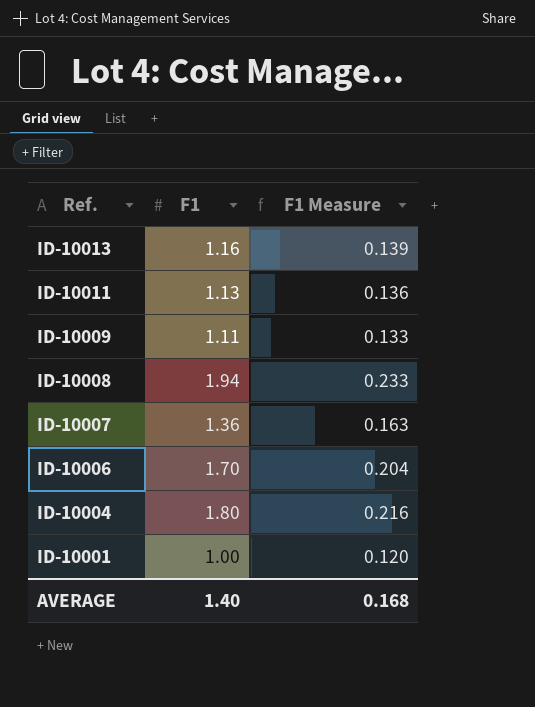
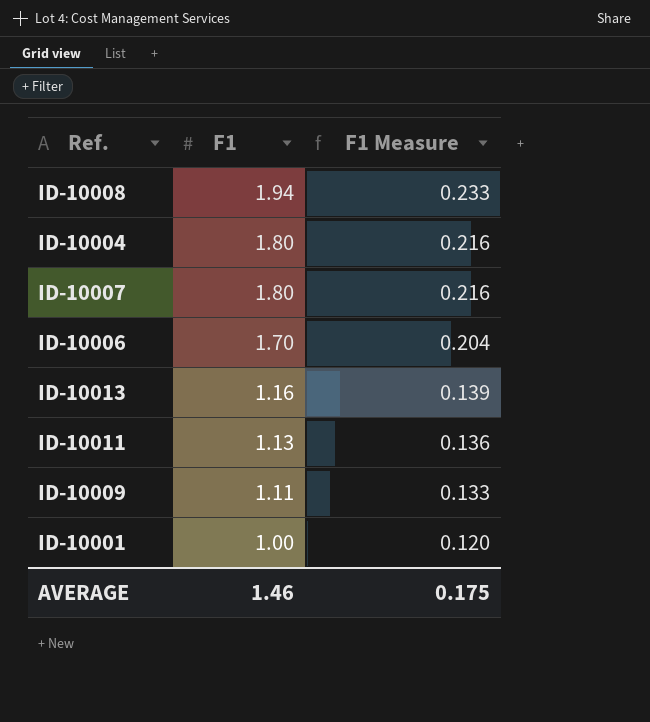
row order: Ref. descending -> F1 descending
ID-10007 | F1: 1.36 -> 1.80
ID-10007 | F1 Measure: 0.163 -> 0.216
AVERAGE | F1: 1.40 -> 1.46
AVERAGE | F1 Measure: 0.168 -> 0.175

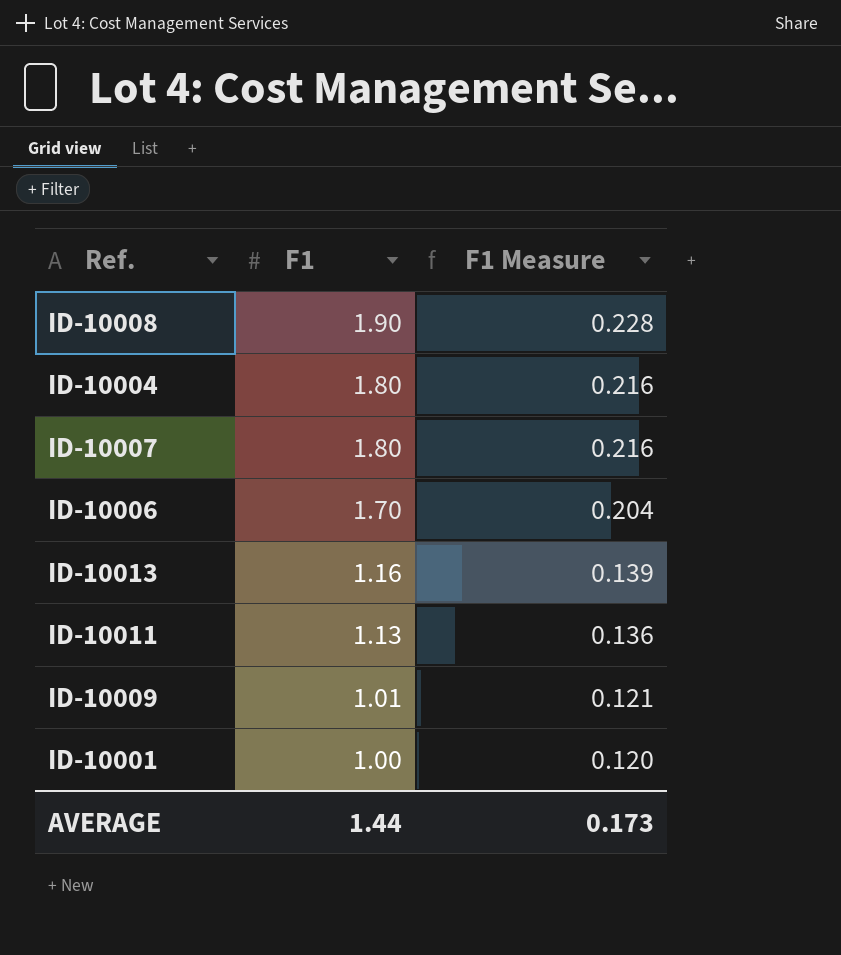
ID-10008 | F1: 1.94 -> 1.90
ID-10008 | F1 Measure: 0.233 -> 0.228
ID-10009 | F1: 1.11 -> 1.01
ID-10009 | F1 Measure: 0.133 -> 0.121
AVERAGE | F1: 1.46 -> 1.44
AVERAGE | F1 Measure: 0.175 -> 0.173

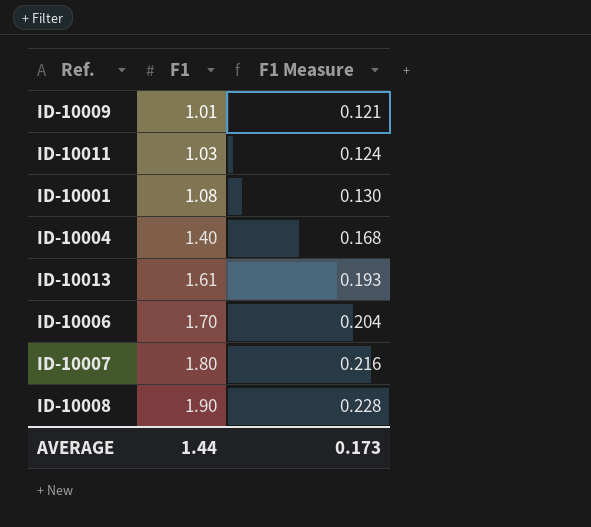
row order: F1 descending -> F1 ascending
ID-10011 | F1: 1.13 -> 1.03
ID-10011 | F1 Measure: 0.136 -> 0.124
ID-10001 | F1: 1.00 -> 1.08
ID-10001 | F1 Measure: 0.120 -> 0.130
ID-10004 | F1: 1.80 -> 1.40
ID-10004 | F1 Measure: 0.216 -> 0.168
ID-10013 | F1: 1.16 -> 1.61
ID-10013 | F1 Measure: 0.139 -> 0.193

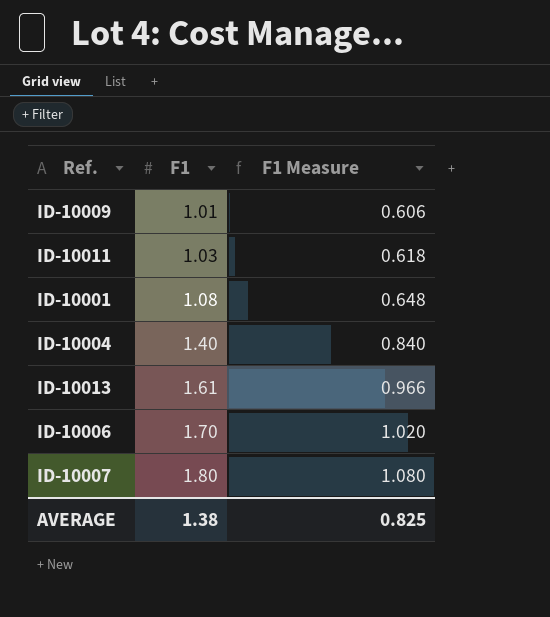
column F1 Measure | formula: [F1] * 0.12 -> [F1] * 0.6
row ID-10008: 1.90 | 0.228 -> none
AVERAGE | F1: 1.44 -> 1.38
AVERAGE | F1 Measure: 0.173 -> 0.825

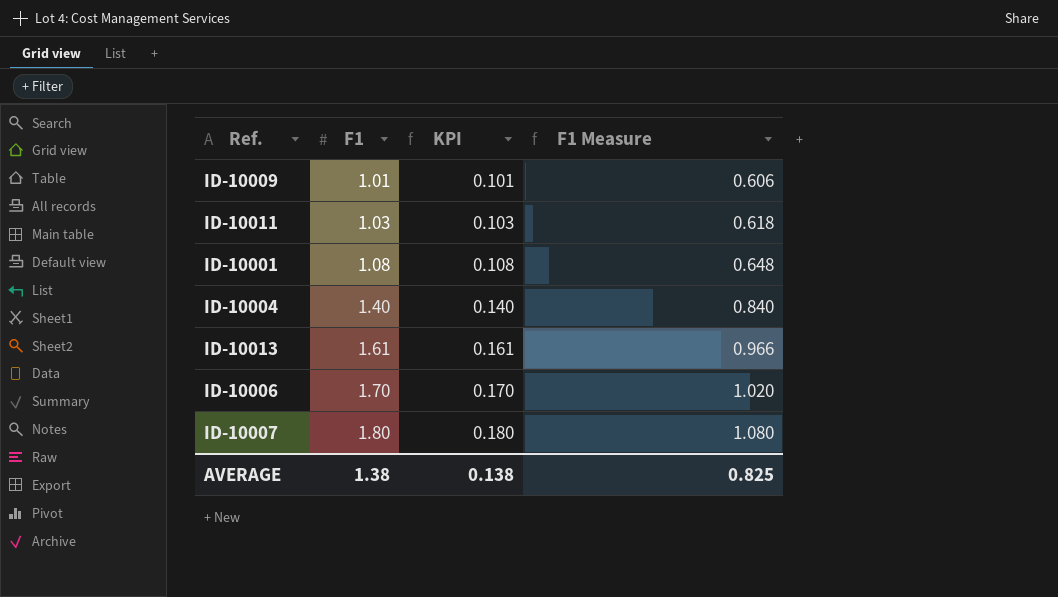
column KPI | formula: none -> [F1] * 0.1

